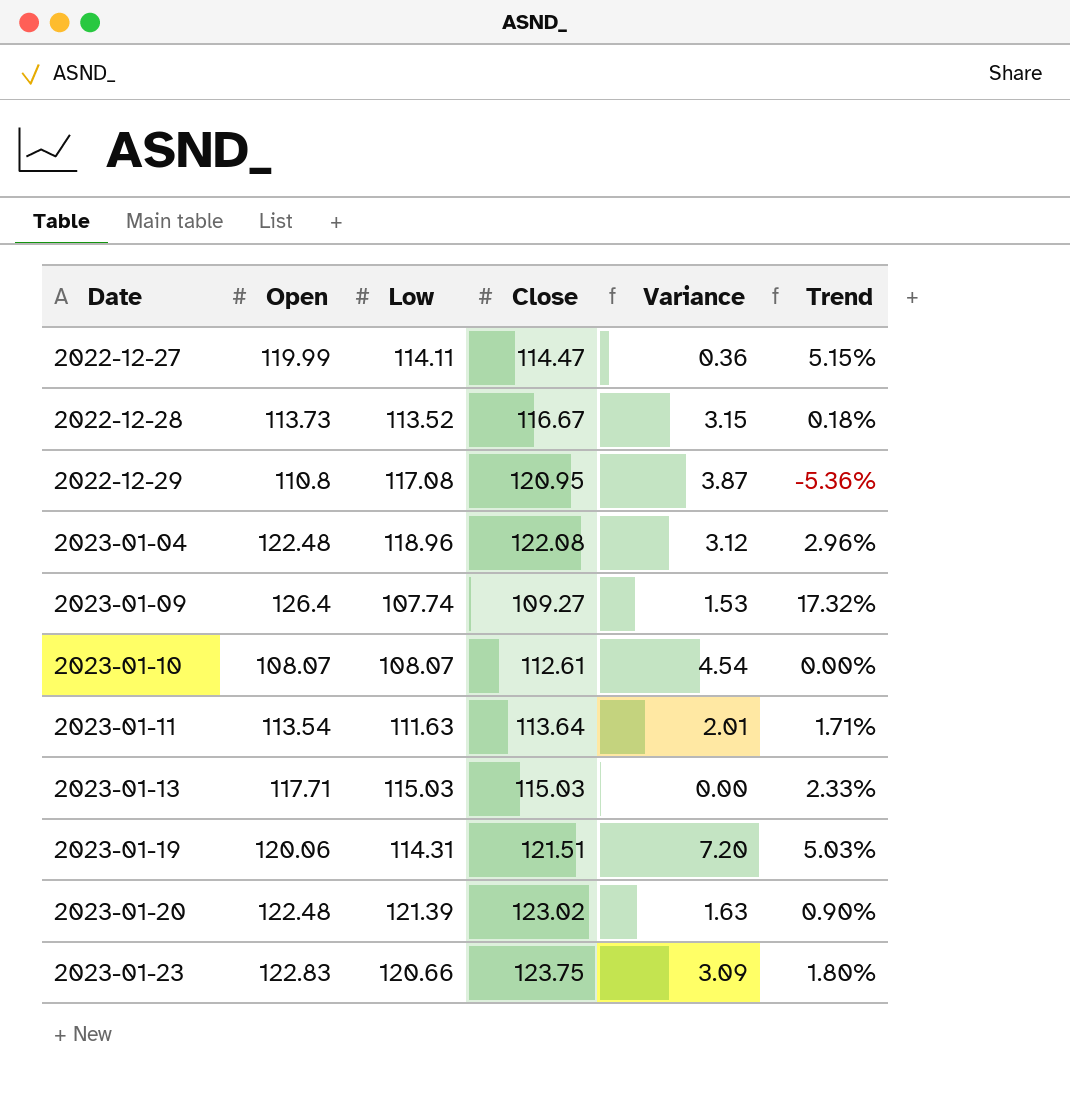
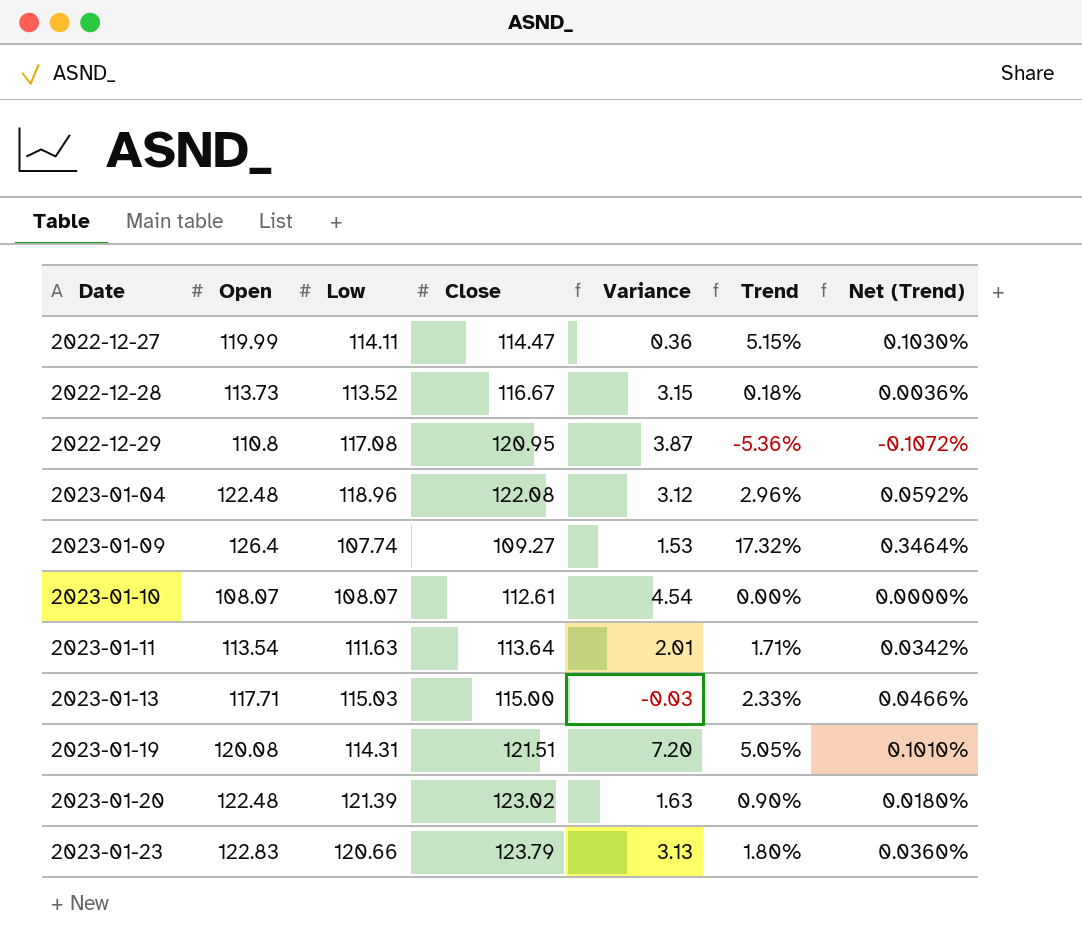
column Net (Trend) | formula: none -> [Trend] * 0.02
2023-01-13 | Close: 115.03 -> 115.00
2023-01-13 | Variance: 0.00 -> -0.03
2023-01-19 | Open: 120.06 -> 120.08
2023-01-19 | Trend: 5.03% -> 5.05%
2023-01-23 | Close: 123.75 -> 123.79
2023-01-23 | Variance: 3.09 -> 3.13

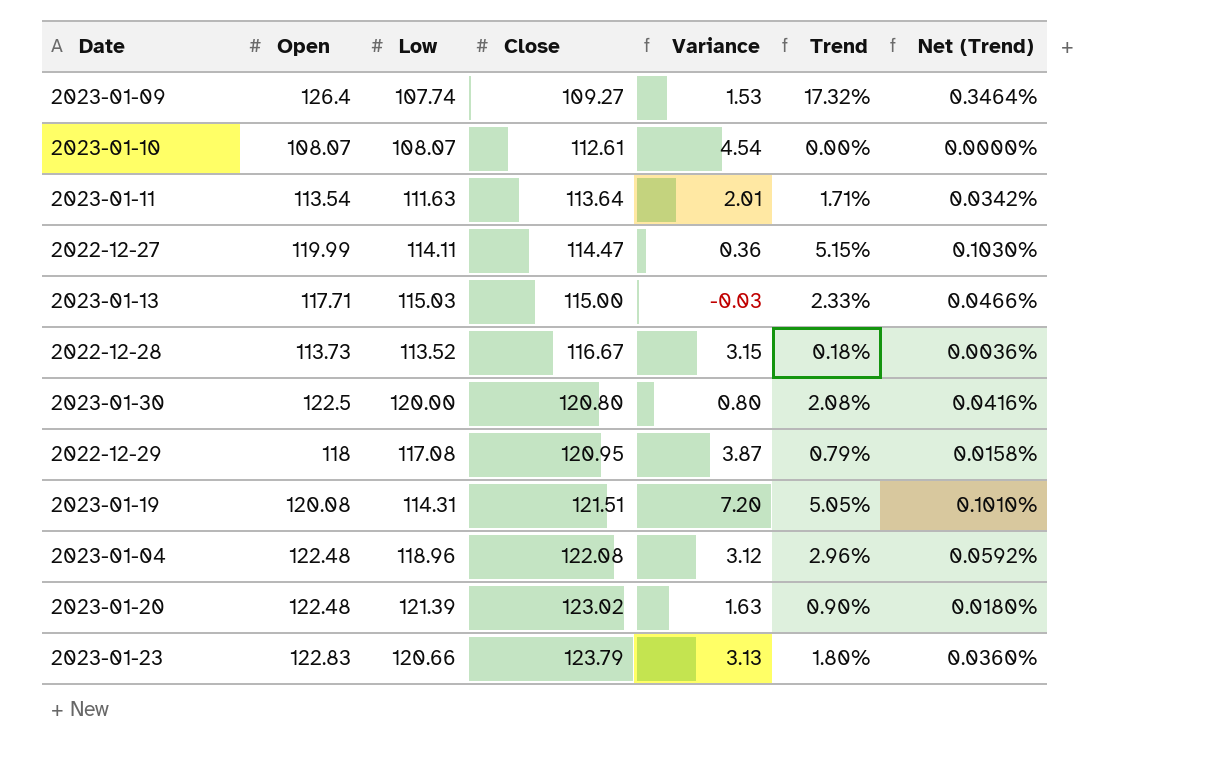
row order: Date ascending -> Close ascending
row 2023-01-30: none -> 122.5 | 120.00 | 120.80 | 0.80 | 2.08% | 0.0416%
2022-12-29 | Open: 110.8 -> 118
2022-12-29 | Trend: -5.36% -> 0.79%
2022-12-29 | Net (Trend): -0.1072% -> 0.0158%

